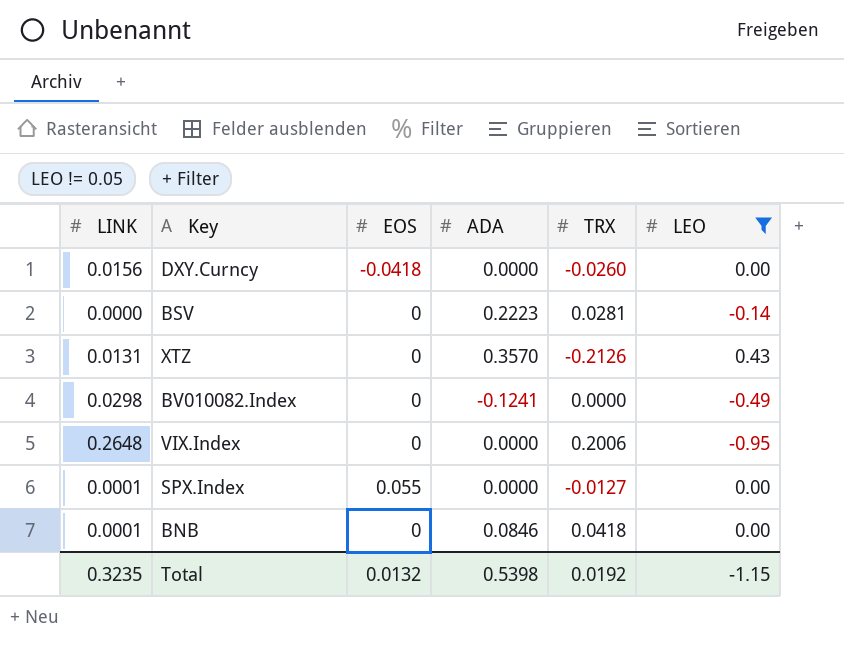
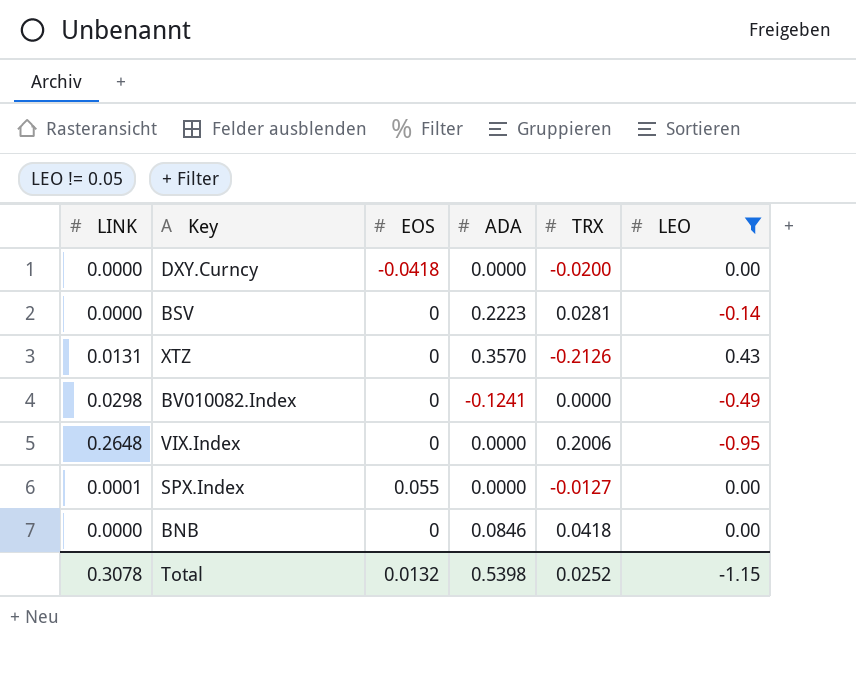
DXY.Curncy | LINK: 0.0156 -> 0.0000
DXY.Curncy | TRX: -0.0260 -> -0.0200
BNB | LINK: 0.0001 -> 0.0000
Total | LINK: 0.3235 -> 0.3078
Total | TRX: 0.0192 -> 0.0252

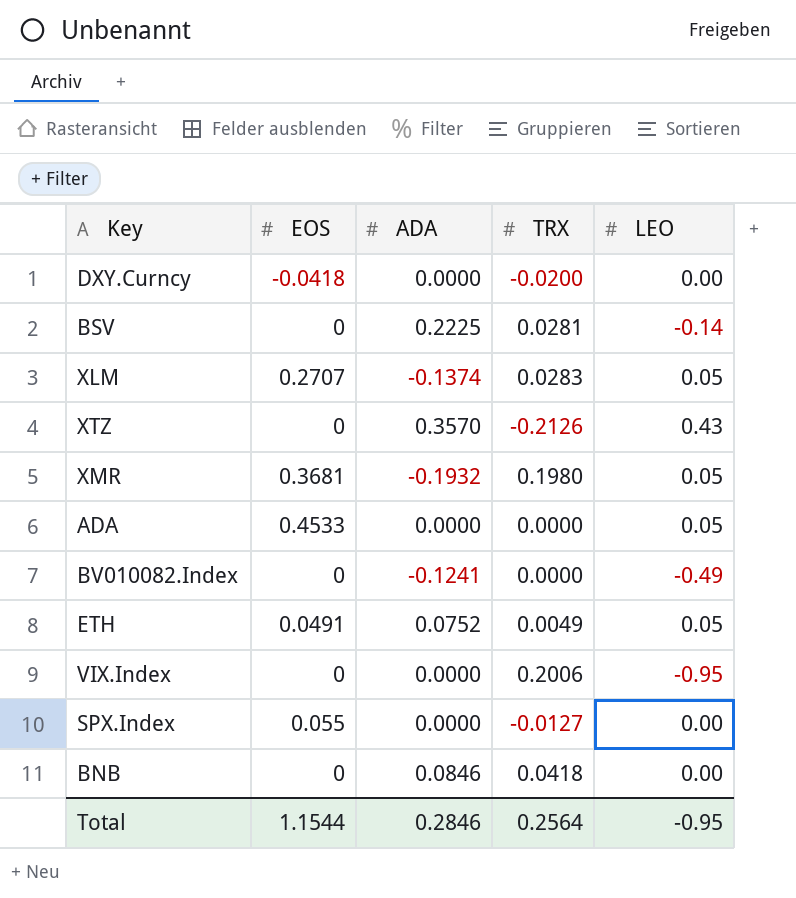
filter: LEO != 0.05 -> none
column LINK | position: 1 -> none
BSV | ADA: 0.2223 -> 0.2225
Total | EOS: 0.0132 -> 1.1544
Total | ADA: 0.5398 -> 0.2846
Total | TRX: 0.0252 -> 0.2564
Total | LEO: -1.15 -> -0.95

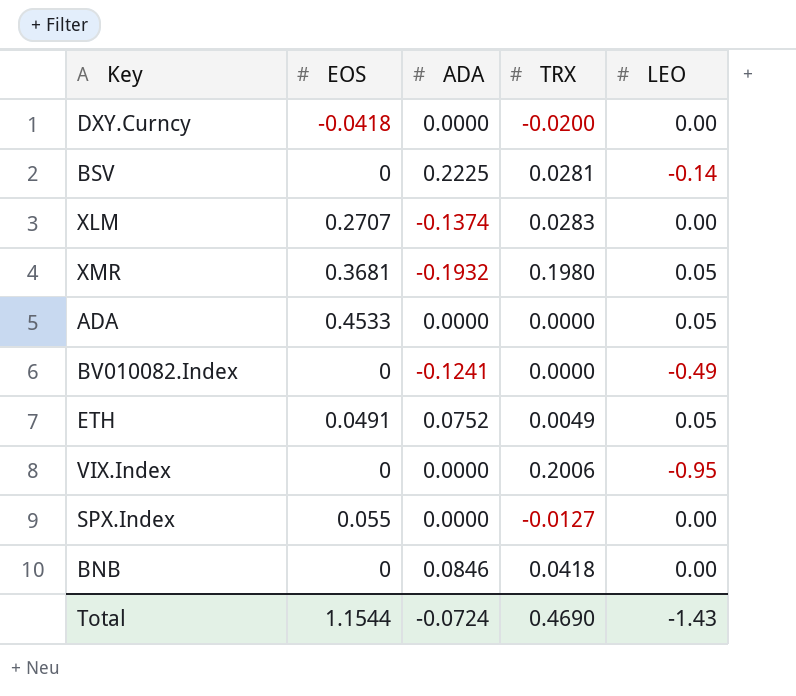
row XTZ: 0 | 0.3570 | -0.2126 | 0.43 -> none
XLM | LEO: 0.05 -> 0.00
Total | ADA: 0.2846 -> -0.0724
Total | TRX: 0.2564 -> 0.4690
Total | LEO: -0.95 -> -1.43

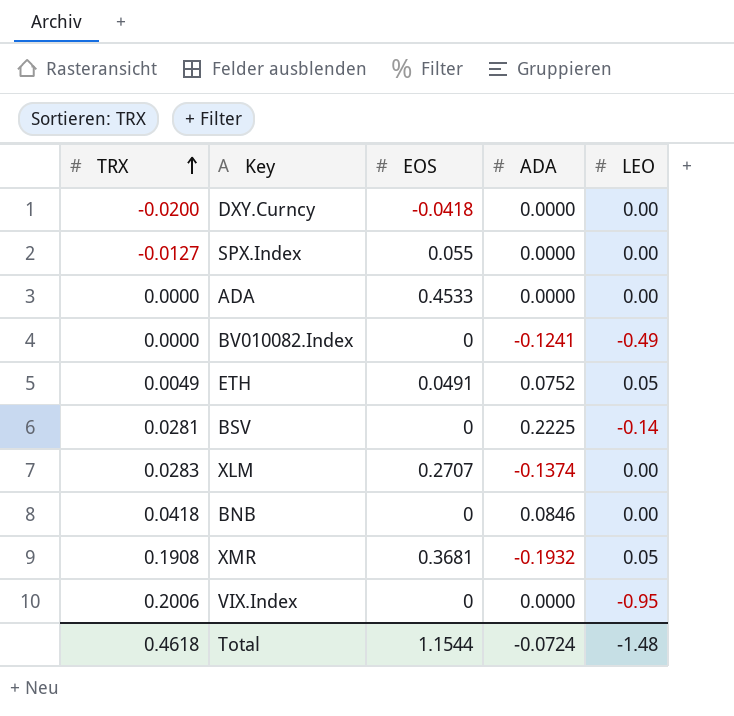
row order: none -> TRX ascending
column TRX | position: 4 -> 1
ADA | LEO: 0.05 -> 0.00
XMR | TRX: 0.1980 -> 0.1908
Total | TRX: 0.4690 -> 0.4618
Total | LEO: -1.43 -> -1.48

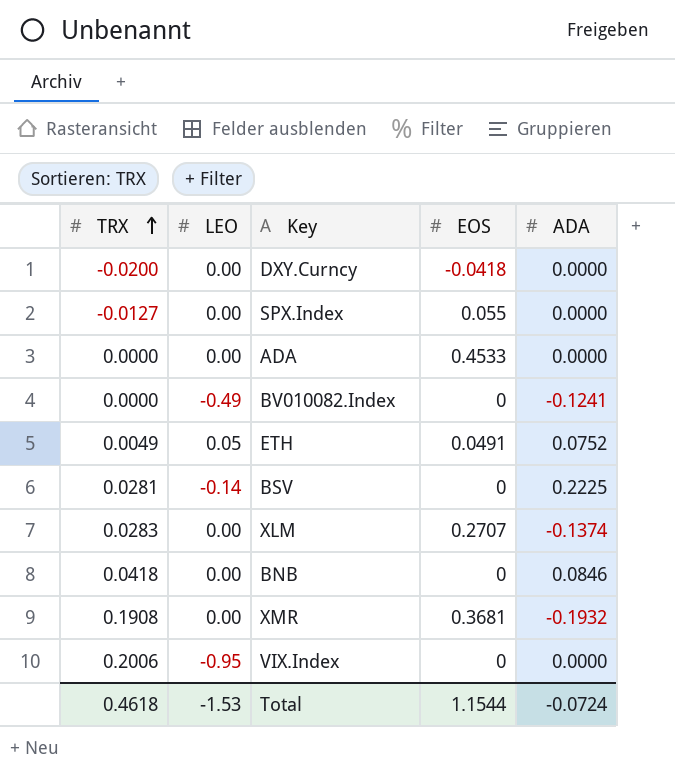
column LEO | position: 5 -> 2
XMR | LEO: 0.05 -> 0.00
Total | LEO: -1.48 -> -1.53

